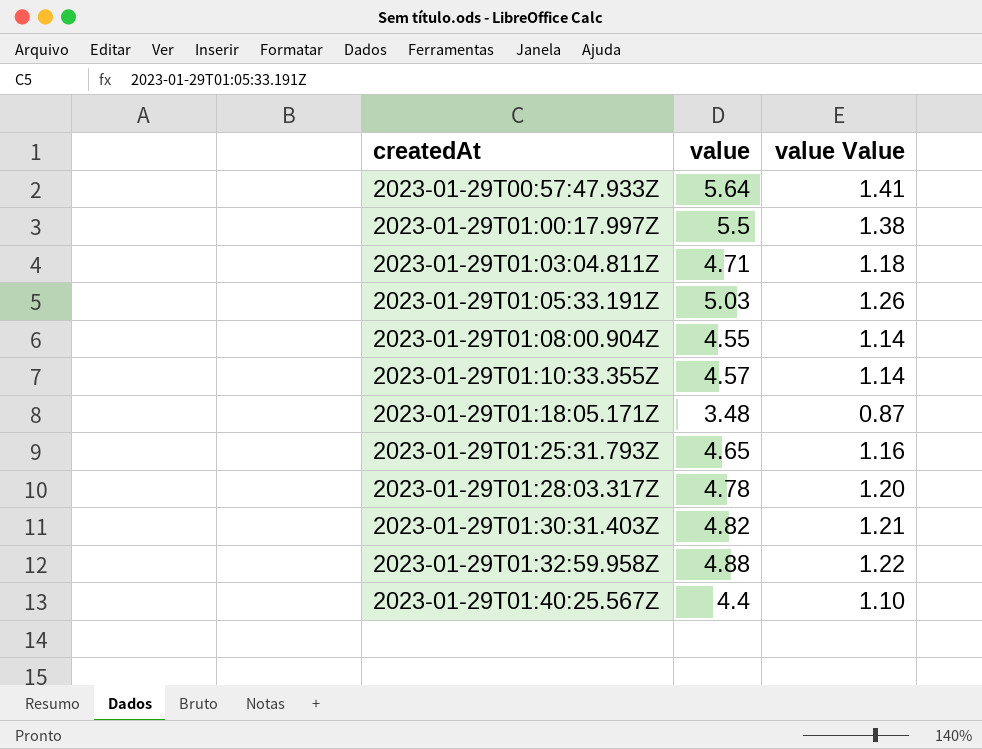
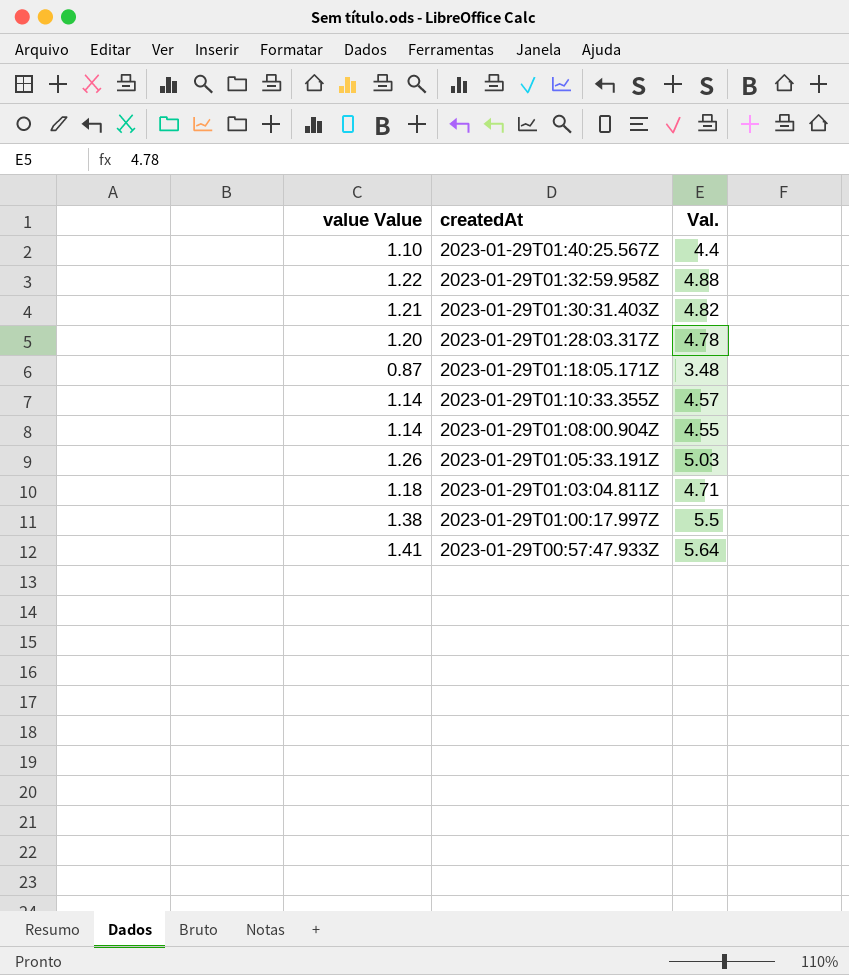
row order: createdAt ascending -> createdAt descending
column value Value | position: 3 -> 1
column name: value -> Val.
row 2023-01-29T01:25:31.793Z: 4.65 | 1.16 -> none

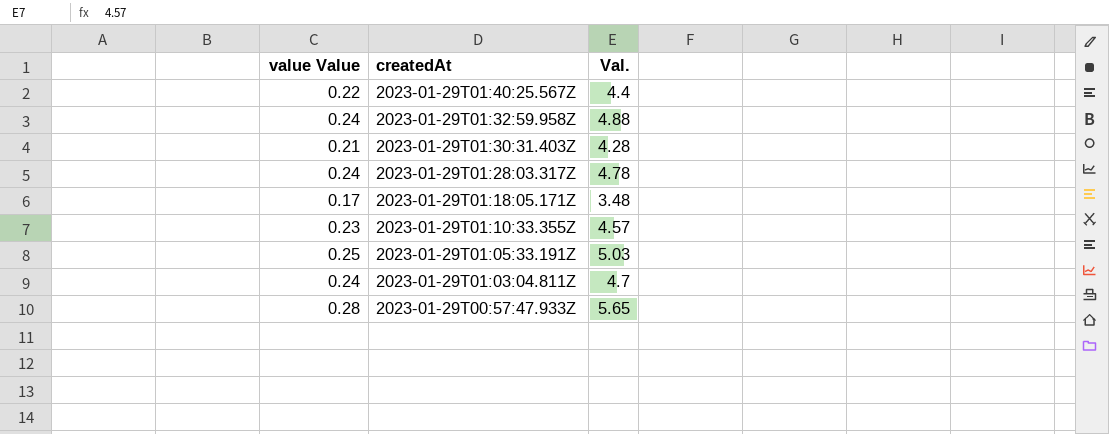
column value Value | formula: [Val.] * 0.25 -> [Val.] * 0.05
row 2023-01-29T01:08:00.904Z: 1.14 | 4.55 -> none
row 2023-01-29T01:00:17.997Z: 1.38 | 5.5 -> none
2023-01-29T01:30:31.403Z | Val.: 4.82 -> 4.28
2023-01-29T01:03:04.811Z | Val.: 4.71 -> 4.7
2023-01-29T00:57:47.933Z | Val.: 5.64 -> 5.65

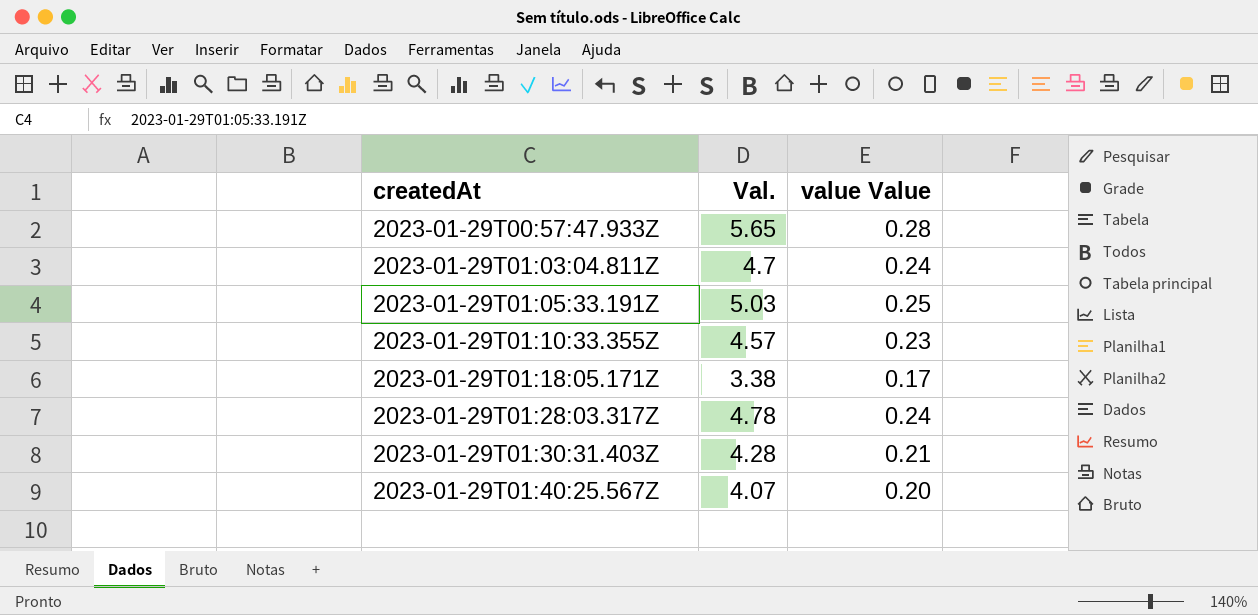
row order: createdAt descending -> createdAt ascending
column value Value | position: 1 -> 3
row 2023-01-29T01:32:59.958Z: 0.24 | 4.88 -> none
2023-01-29T01:18:05.171Z | Val.: 3.48 -> 3.38
2023-01-29T01:40:25.567Z | Val.: 4.4 -> 4.07
2023-01-29T01:40:25.567Z | value Value: 0.22 -> 0.20

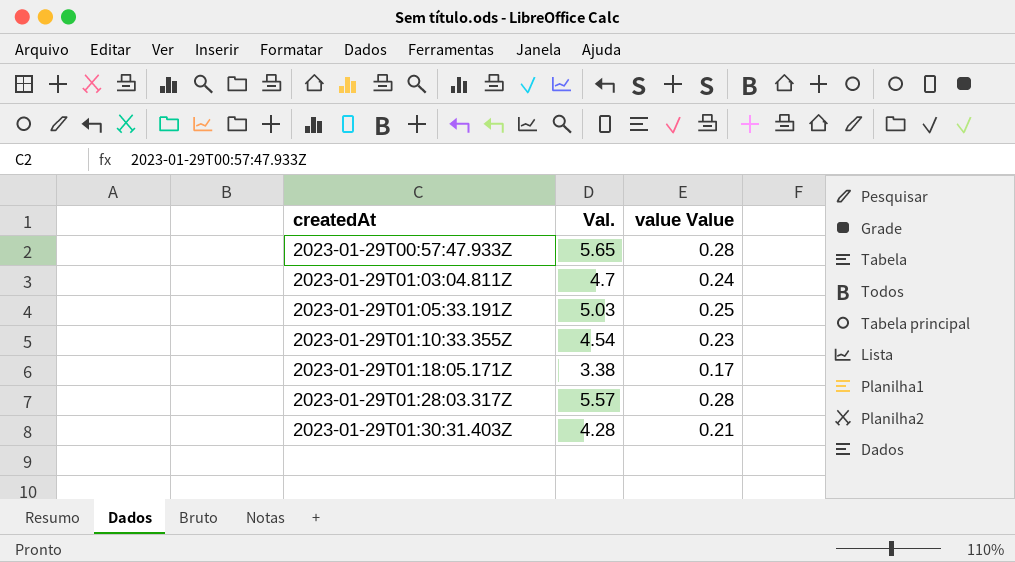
row 2023-01-29T01:40:25.567Z: 4.07 | 0.20 -> none
2023-01-29T01:10:33.355Z | Val.: 4.57 -> 4.54
2023-01-29T01:28:03.317Z | Val.: 4.78 -> 5.57
2023-01-29T01:28:03.317Z | value Value: 0.24 -> 0.28

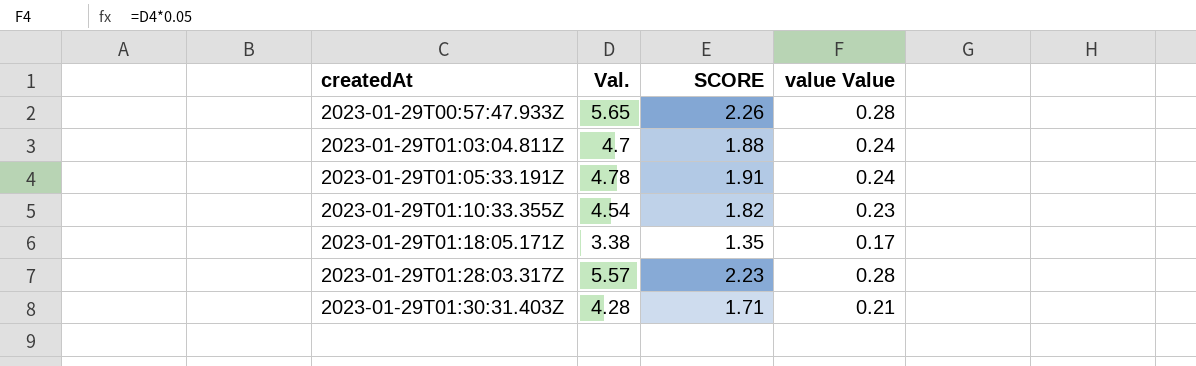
column SCORE | formula: none -> [Val.] * 0.4
2023-01-29T01:05:33.191Z | Val.: 5.03 -> 4.78
2023-01-29T01:05:33.191Z | value Value: 0.25 -> 0.24

